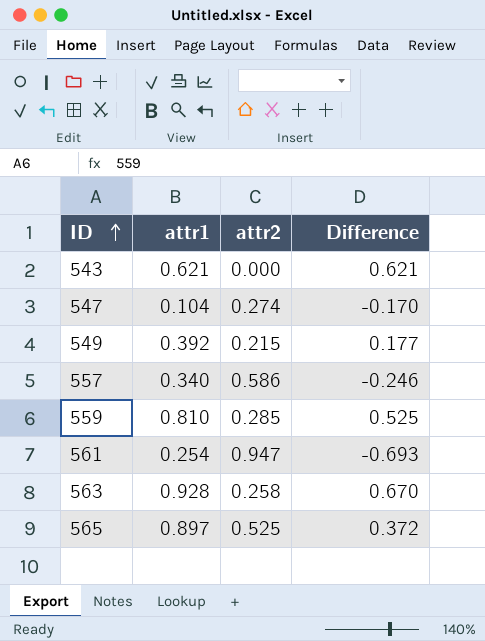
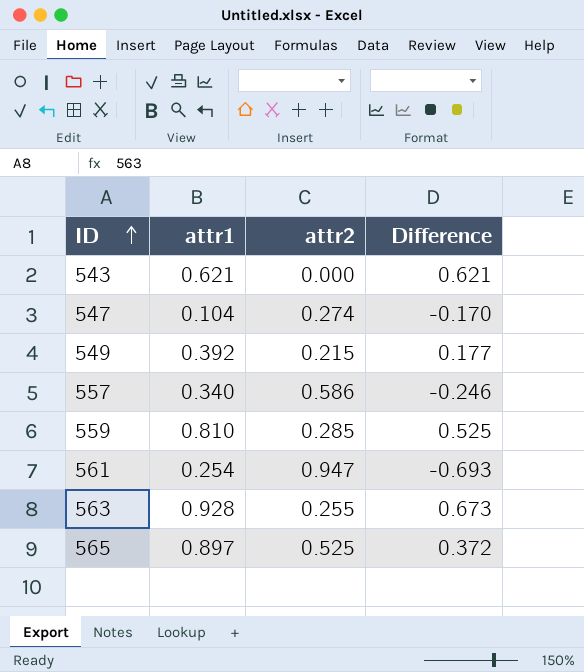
563 | attr2: 0.258 -> 0.255
563 | Difference: 0.670 -> 0.673

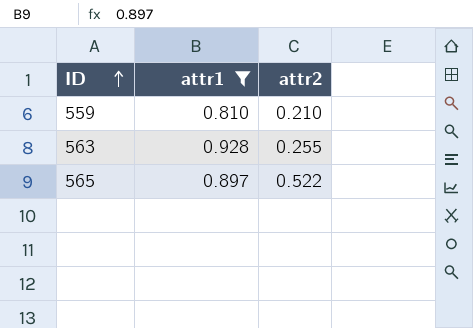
filter: none -> attr1 >= 0.810
column Difference | formula: [attr1] - [attr2] -> none
559 | attr2: 0.285 -> 0.210
565 | attr2: 0.525 -> 0.522

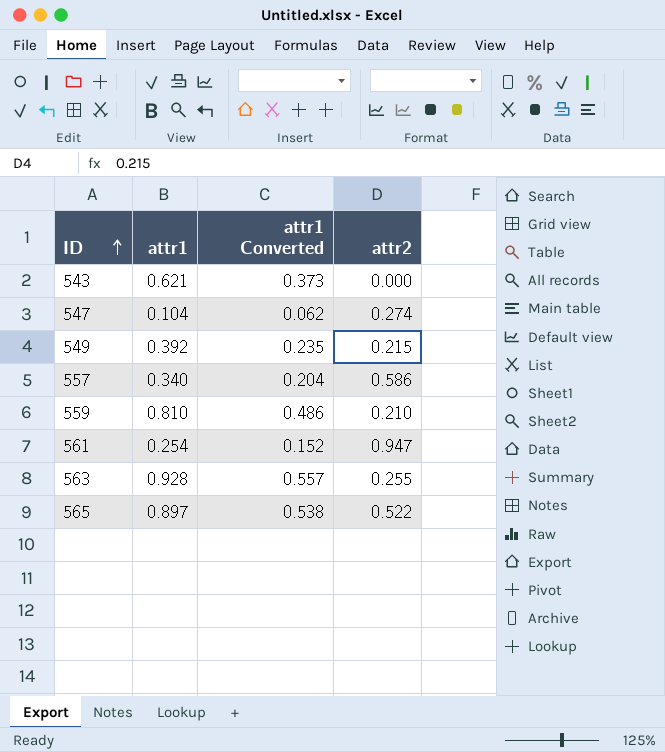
filter: attr1 >= 0.810 -> none
column attr1 Converted | formula: none -> [attr1] * 0.6

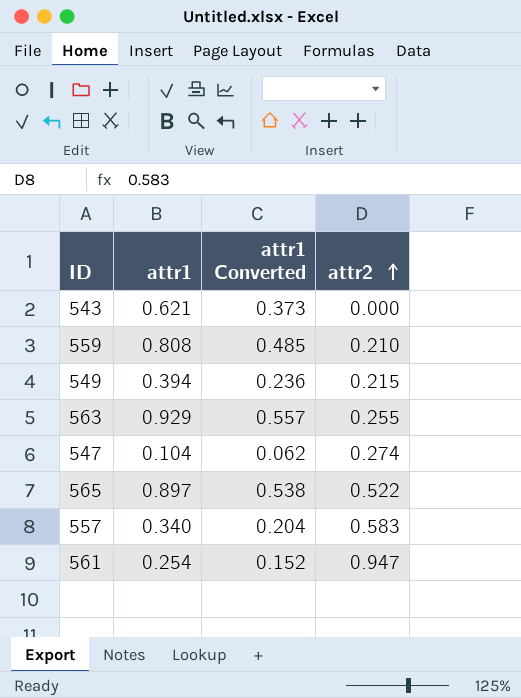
row order: ID ascending -> attr2 ascending
559 | attr1: 0.810 -> 0.808
559 | attr1 Converted: 0.486 -> 0.485
549 | attr1: 0.392 -> 0.394
549 | attr1 Converted: 0.235 -> 0.236
563 | attr1: 0.928 -> 0.929
557 | attr2: 0.586 -> 0.583

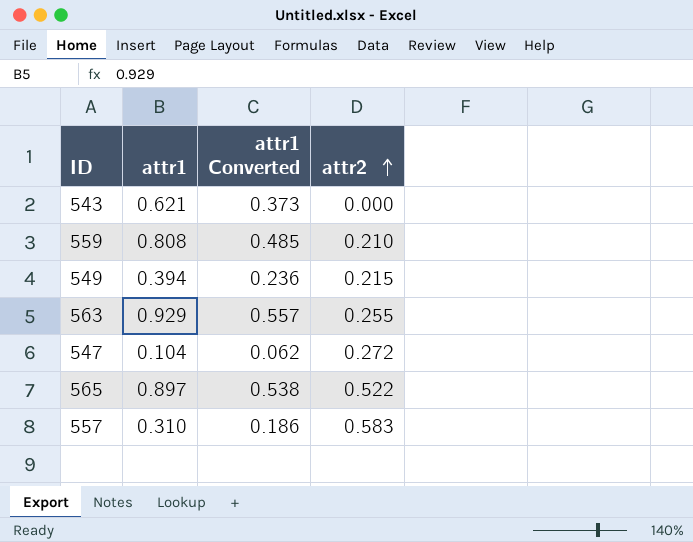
row 561: 0.254 | 0.152 | 0.947 -> none
547 | attr2: 0.274 -> 0.272
557 | attr1: 0.340 -> 0.310
557 | attr1 Converted: 0.204 -> 0.186

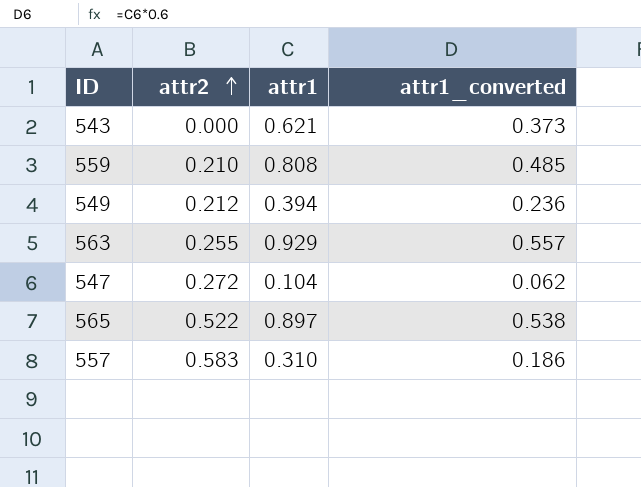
column attr2 | position: 4 -> 2
column name: attr1 Converted -> attr1_converted
549 | attr2: 0.215 -> 0.212

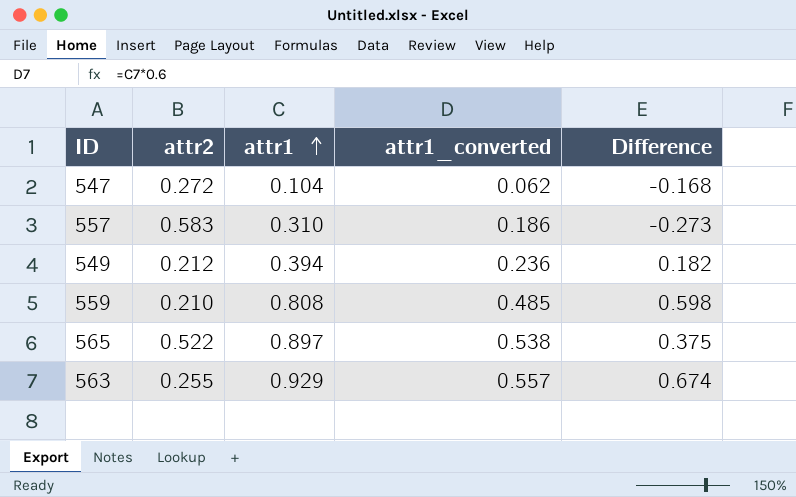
row order: attr2 ascending -> attr1 ascending
column Difference | formula: none -> [attr1] - [attr2]
row 543: 0.000 | 0.621 | 0.373 -> none

